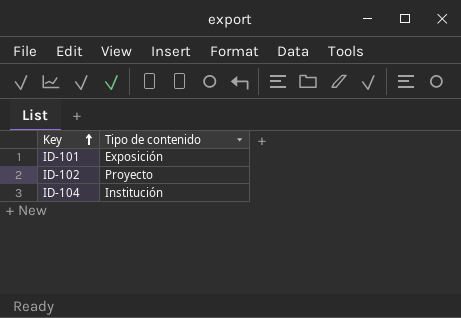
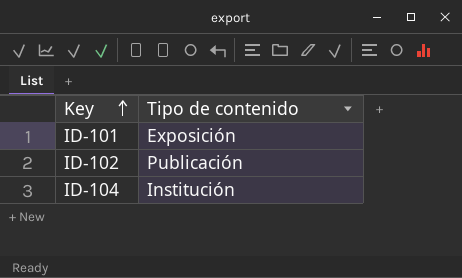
ID-102 | Tipo de contenido: Proyecto -> Publicación

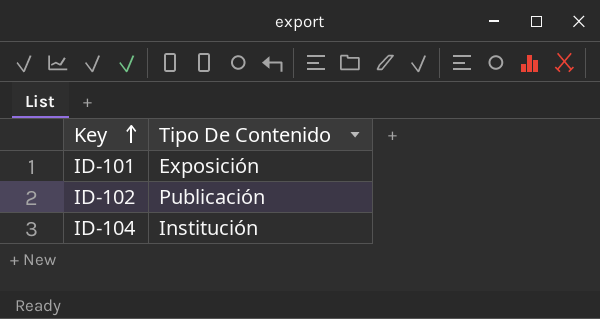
column name: Tipo de contenido -> Tipo De Contenido

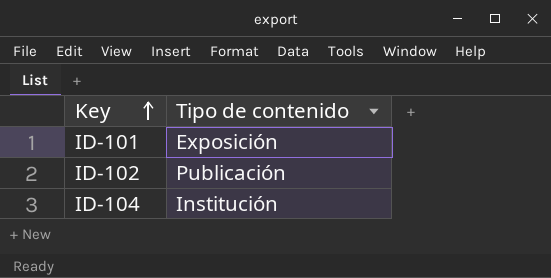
column name: Tipo De Contenido -> Tipo de contenido

